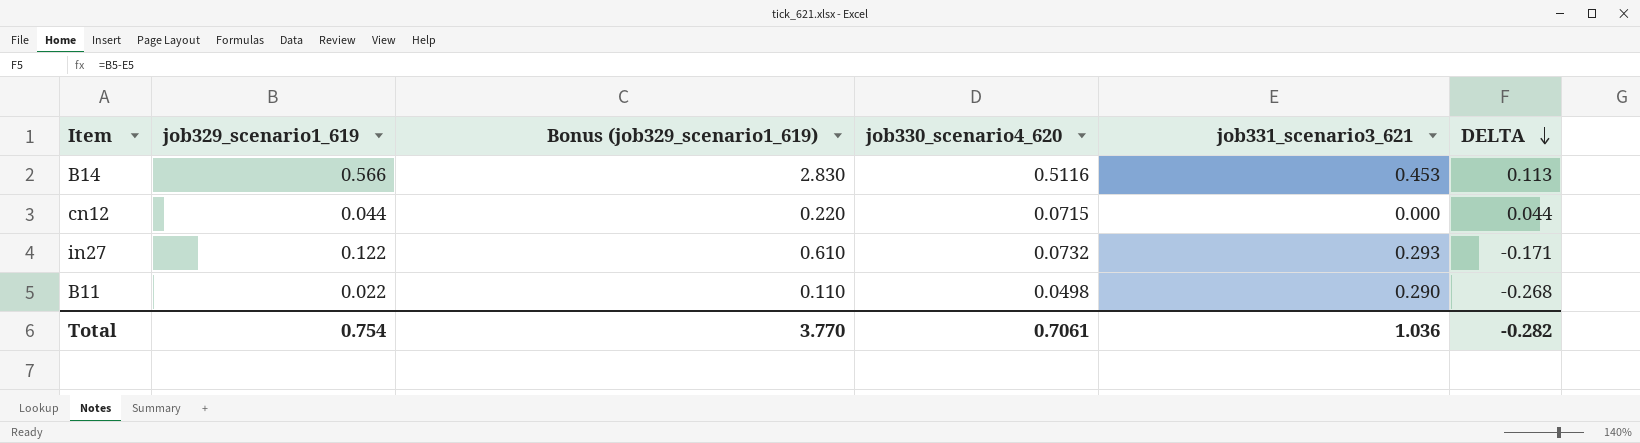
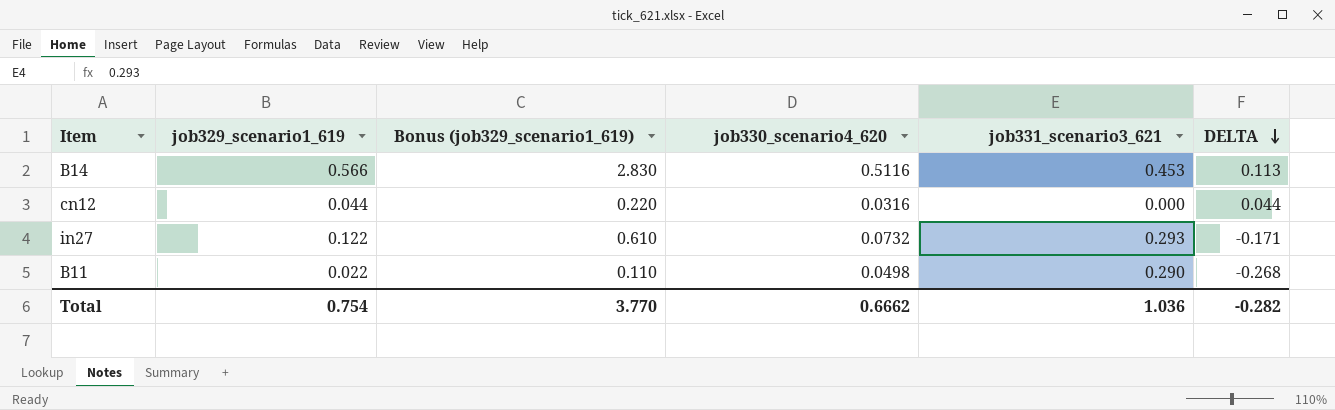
cn12 | job330_scenario4_620: 0.0715 -> 0.0316
Total | job330_scenario4_620: 0.7061 -> 0.6662

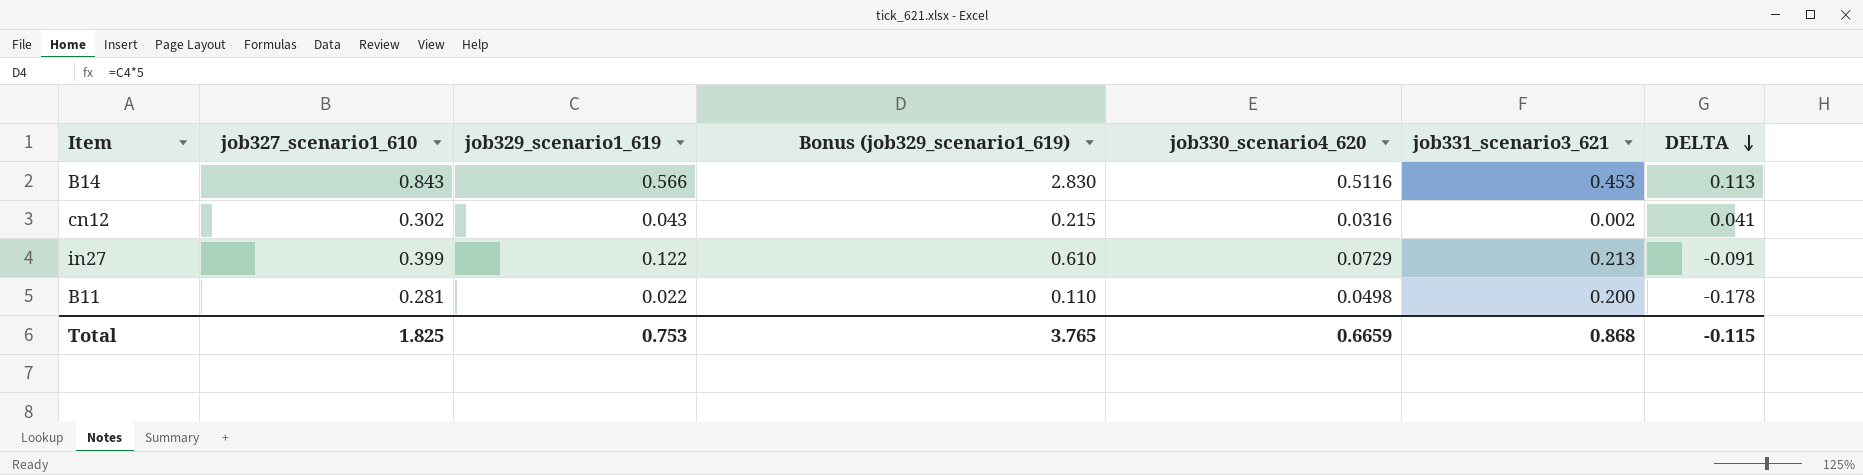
column job327_scenario1_610 | position: none -> 2
cn12 | job329_scenario1_619: 0.044 -> 0.043
cn12 | Bonus (job329_scenario1_619): 0.220 -> 0.215
cn12 | job331_scenario3_621: 0.000 -> 0.002
cn12 | DELTA: 0.044 -> 0.041
in27 | job330_scenario4_620: 0.0732 -> 0.0729
in27 | job331_scenario3_621: 0.293 -> 0.213
in27 | DELTA: -0.171 -> -0.091
B11 | job331_scenario3_621: 0.290 -> 0.200
B11 | DELTA: -0.268 -> -0.178
Total | job329_scenario1_619: 0.754 -> 0.753
Total | Bonus (job329_scenario1_619): 3.770 -> 3.765
Total | job330_scenario4_620: 0.6662 -> 0.6659
Total | job331_scenario3_621: 1.036 -> 0.868
Total | DELTA: -0.282 -> -0.115

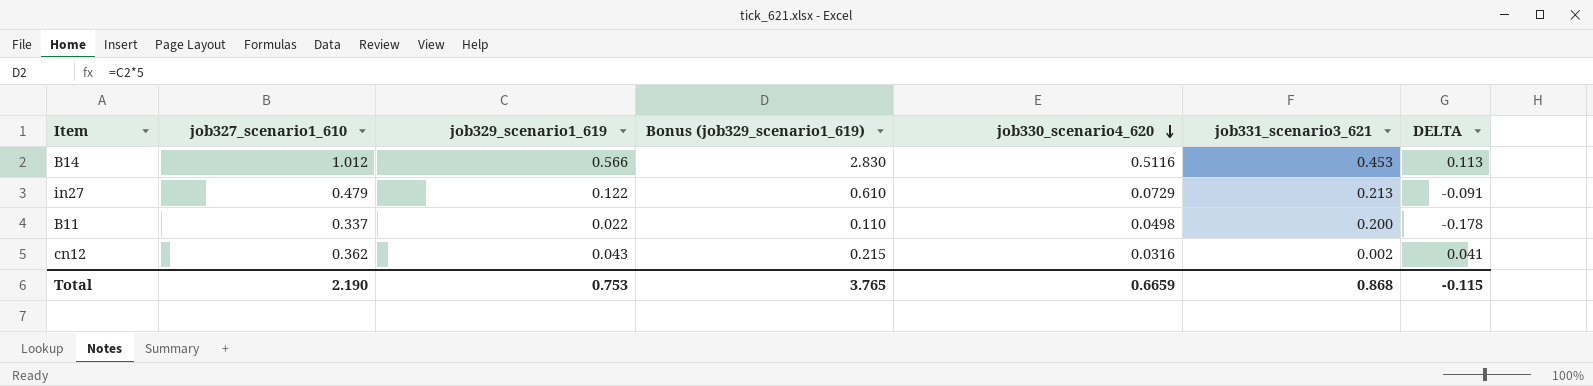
row order: DELTA descending -> job330_scenario4_620 descending
B14 | job327_scenario1_610: 0.843 -> 1.012
in27 | job327_scenario1_610: 0.399 -> 0.479
B11 | job327_scenario1_610: 0.281 -> 0.337
cn12 | job327_scenario1_610: 0.302 -> 0.362
Total | job327_scenario1_610: 1.825 -> 2.190

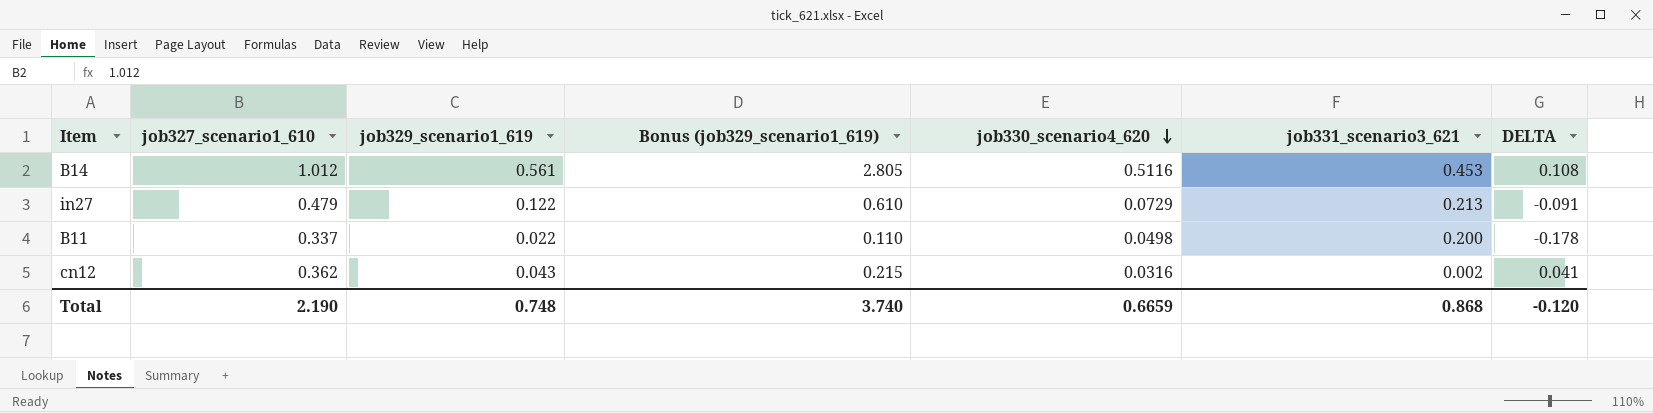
B14 | job329_scenario1_619: 0.566 -> 0.561
B14 | Bonus (job329_scenario1_619): 2.830 -> 2.805
B14 | DELTA: 0.113 -> 0.108
Total | job329_scenario1_619: 0.753 -> 0.748
Total | Bonus (job329_scenario1_619): 3.765 -> 3.740
Total | DELTA: -0.115 -> -0.120

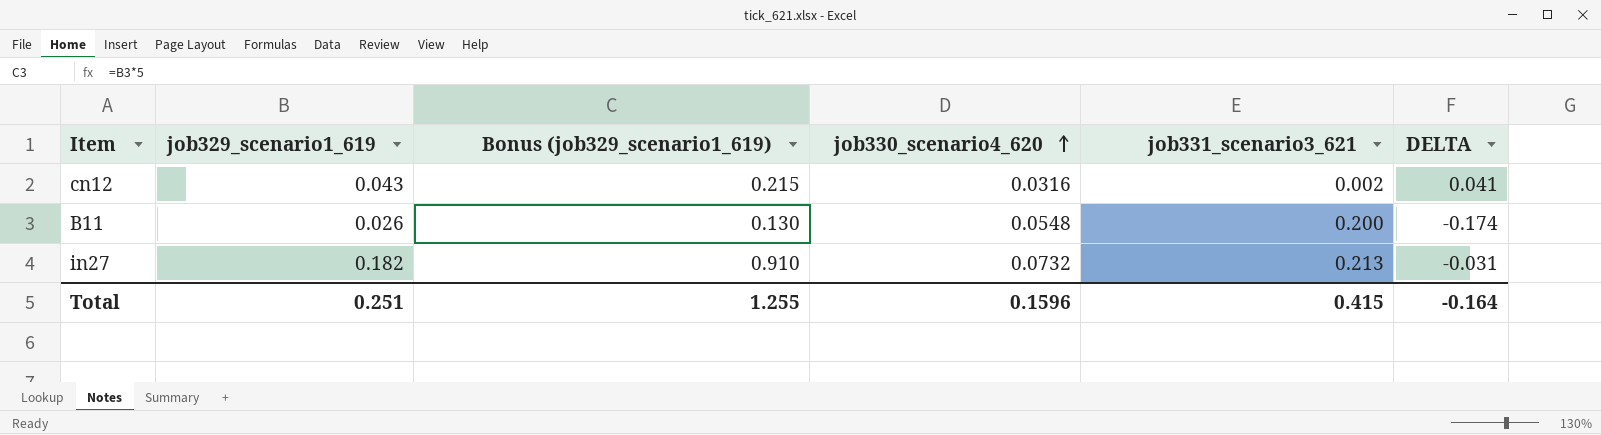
row order: job330_scenario4_620 descending -> job330_scenario4_620 ascending
column job327_scenario1_610 | position: 2 -> none
row B14: 1.012 | 0.561 | 2.805 | 0.5116 | 0.453 | 0.108 -> none
B11 | job329_scenario1_619: 0.022 -> 0.026
B11 | Bonus (job329_scenario1_619): 0.110 -> 0.130
B11 | job330_scenario4_620: 0.0498 -> 0.0548
B11 | DELTA: -0.178 -> -0.174
in27 | job329_scenario1_619: 0.122 -> 0.182
in27 | Bonus (job329_scenario1_619): 0.610 -> 0.910
in27 | job330_scenario4_620: 0.0729 -> 0.0732
in27 | DELTA: -0.091 -> -0.031
Total | job329_scenario1_619: 0.748 -> 0.251
Total | Bonus (job329_scenario1_619): 3.740 -> 1.255
Total | job330_scenario4_620: 0.6659 -> 0.1596
Total | job331_scenario3_621: 0.868 -> 0.415
Total | DELTA: -0.120 -> -0.164

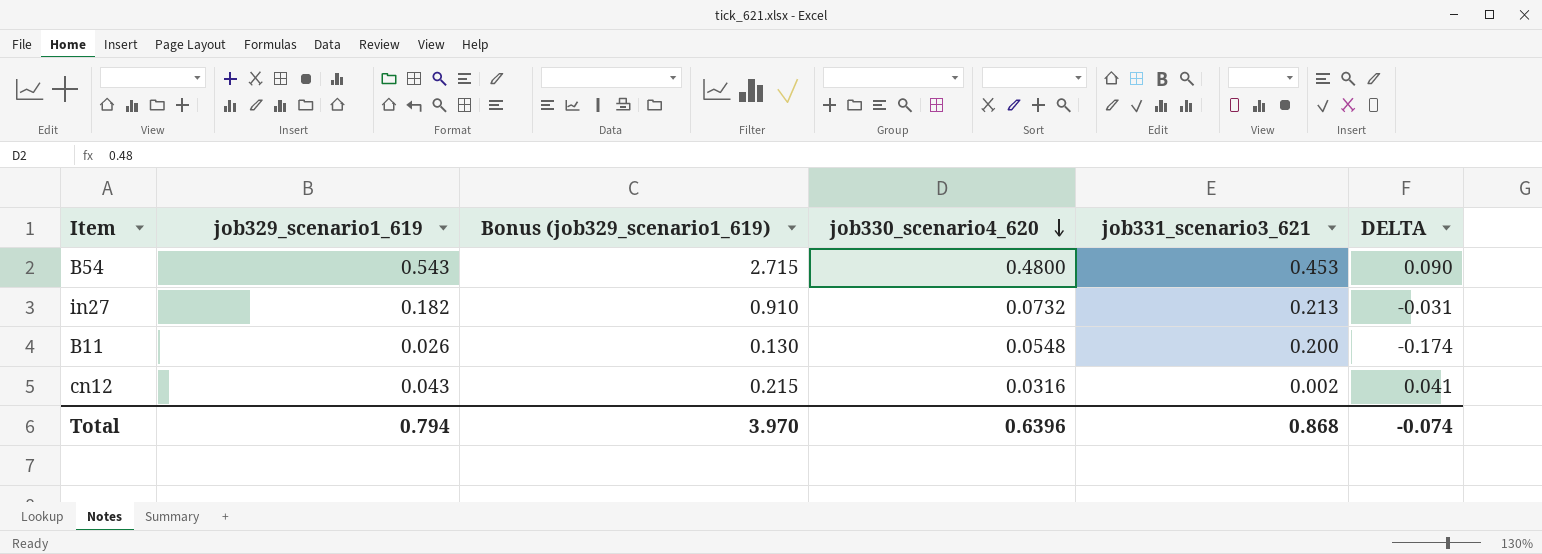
row order: job330_scenario4_620 ascending -> job330_scenario4_620 descending
row B54: none -> 0.543 | 2.715 | 0.4800 | 0.453 | 0.090
Total | job329_scenario1_619: 0.251 -> 0.794
Total | Bonus (job329_scenario1_619): 1.255 -> 3.970
Total | job330_scenario4_620: 0.1596 -> 0.6396
Total | job331_scenario3_621: 0.415 -> 0.868
Total | DELTA: -0.164 -> -0.074

